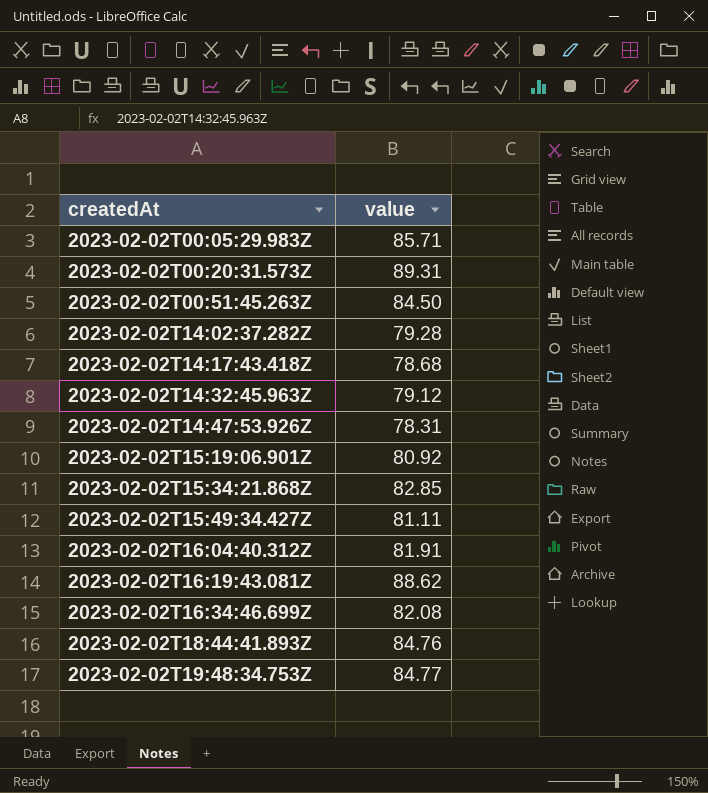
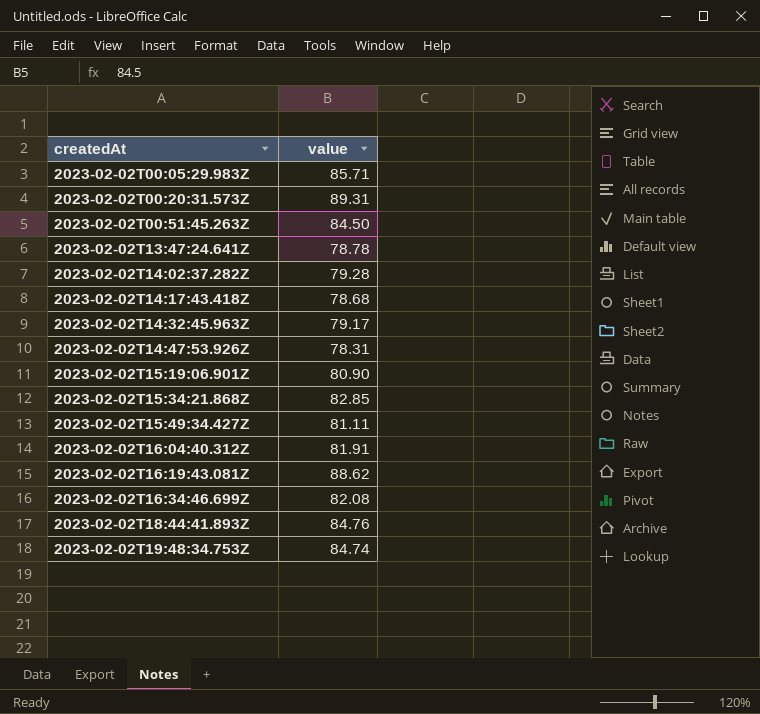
row 2023-02-02T13:47:24.641Z: none -> 78.78
2023-02-02T14:32:45.963Z | value: 79.12 -> 79.17
2023-02-02T15:19:06.901Z | value: 80.92 -> 80.90
2023-02-02T19:48:34.753Z | value: 84.77 -> 84.74

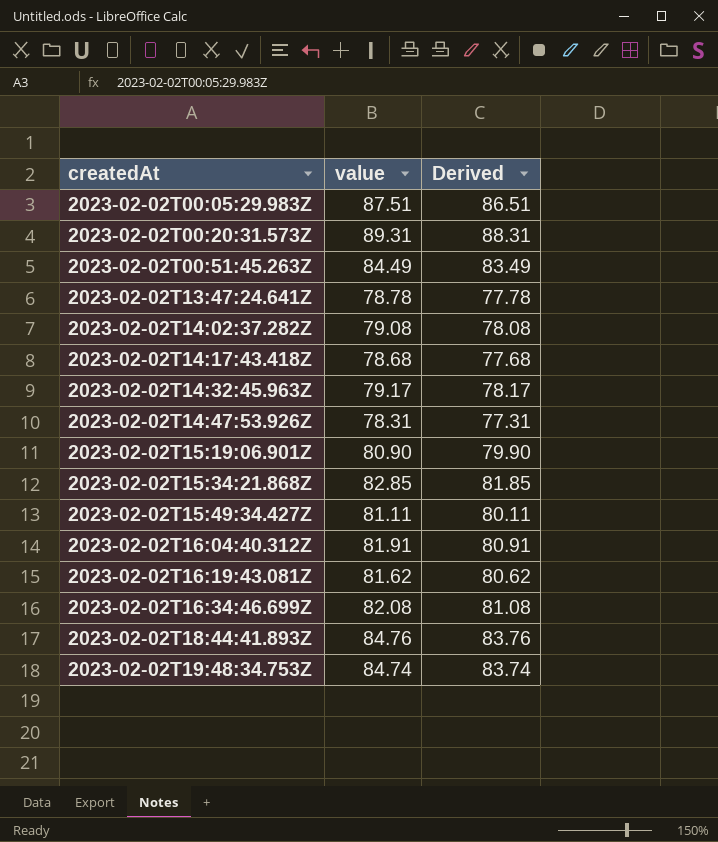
column Derived | formula: none -> [value] - 1
2023-02-02T00:05:29.983Z | value: 85.71 -> 87.51
2023-02-02T00:51:45.263Z | value: 84.50 -> 84.49
2023-02-02T14:02:37.282Z | value: 79.28 -> 79.08
2023-02-02T16:19:43.081Z | value: 88.62 -> 81.62

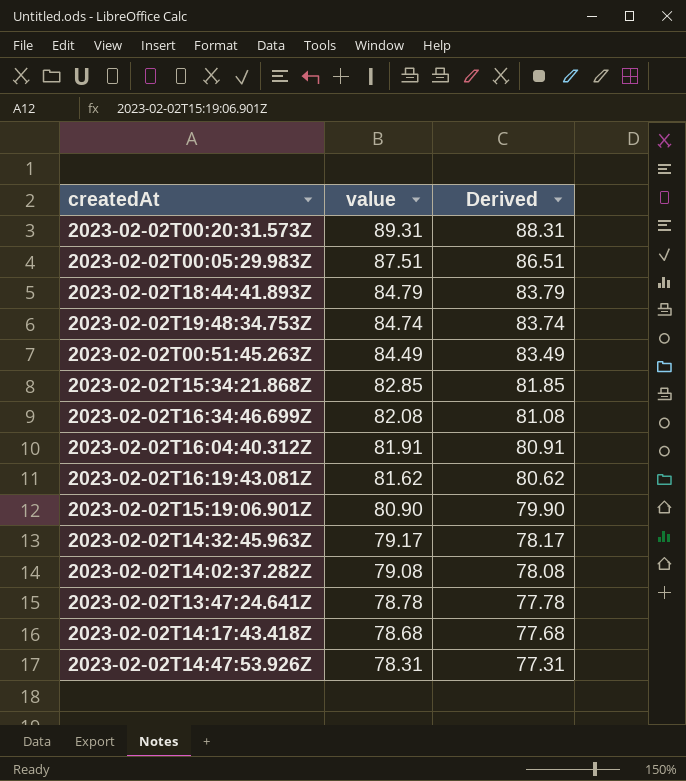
row order: createdAt ascending -> value descending
row 2023-02-02T15:49:34.427Z: 81.11 | 80.11 -> none
2023-02-02T18:44:41.893Z | value: 84.76 -> 84.79
2023-02-02T18:44:41.893Z | Derived: 83.76 -> 83.79

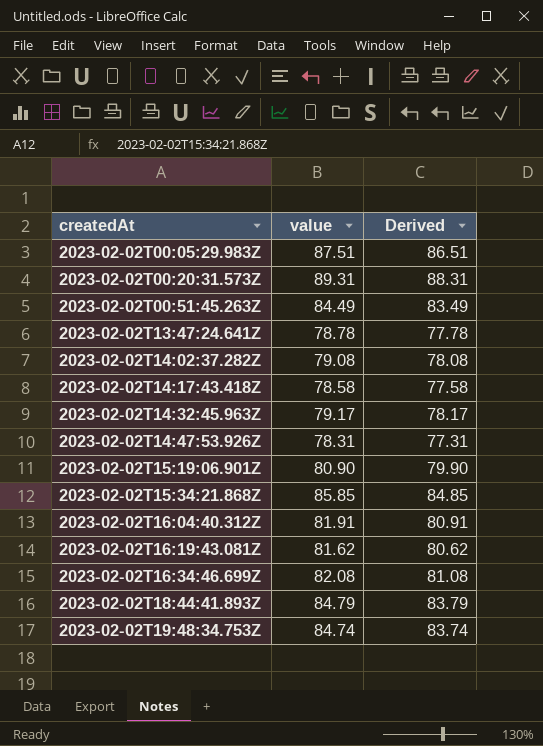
row order: value descending -> createdAt ascending
2023-02-02T14:17:43.418Z | value: 78.68 -> 78.58
2023-02-02T14:17:43.418Z | Derived: 77.68 -> 77.58
2023-02-02T15:34:21.868Z | value: 82.85 -> 85.85
2023-02-02T15:34:21.868Z | Derived: 81.85 -> 84.85

